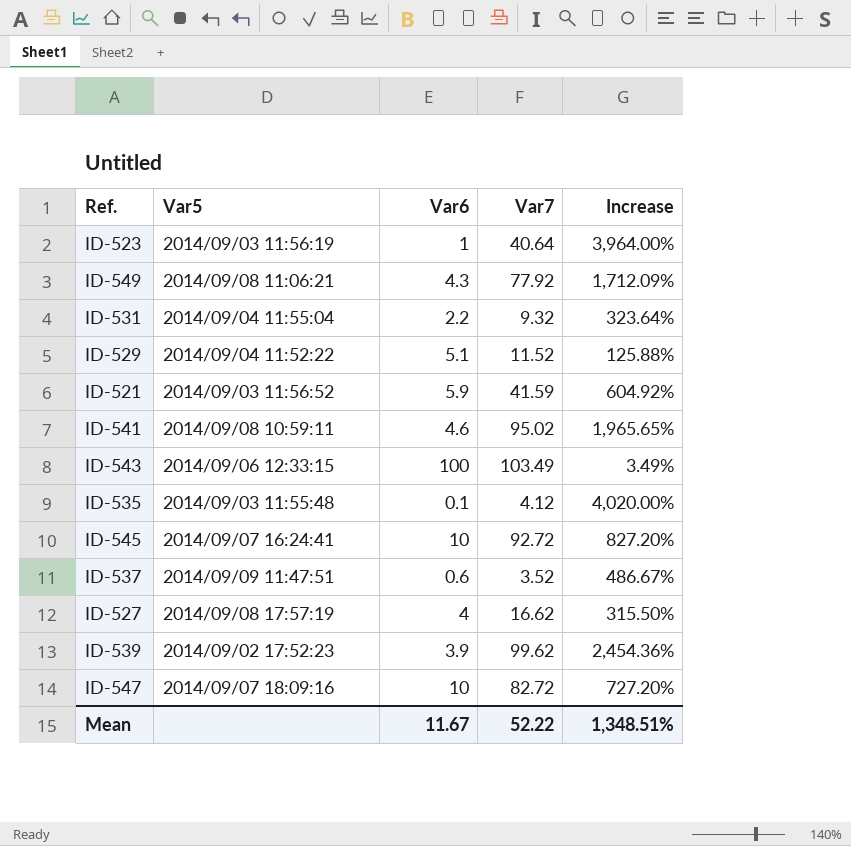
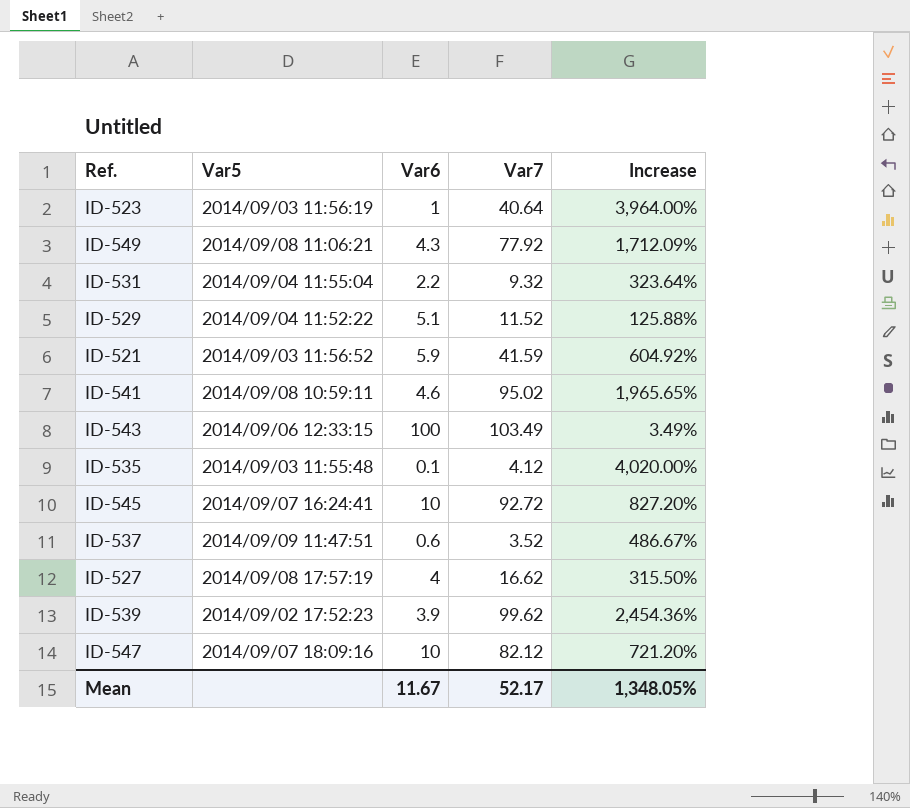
ID-547 | Var7: 82.72 -> 82.12
ID-547 | Increase: 727.20% -> 721.20%
Mean | Var7: 52.22 -> 52.17
Mean | Increase: 1,348.51% -> 1,348.05%

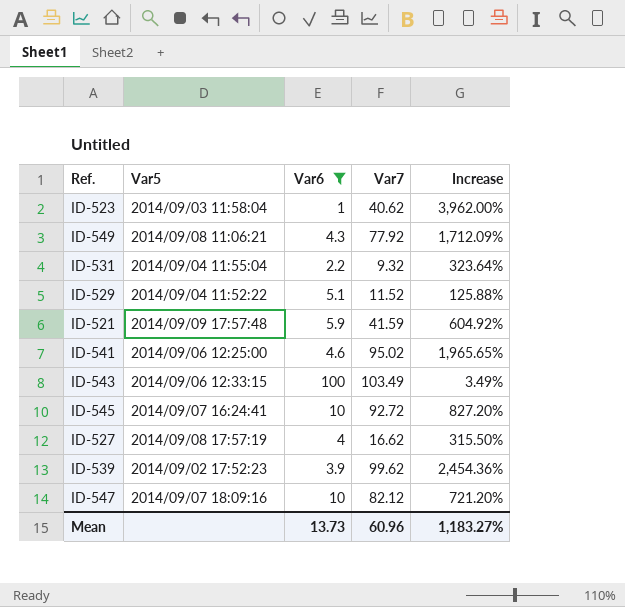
filter: none -> Var6 >= 1
ID-523 | Var5: 2014/09/03 11:56:19 -> 2014/09/03 11:58:04
ID-523 | Var7: 40.64 -> 40.62
ID-523 | Increase: 3,964.00% -> 3,962.00%
ID-521 | Var5: 2014/09/03 11:56:52 -> 2014/09/09 17:57:48
ID-541 | Var5: 2014/09/08 10:59:11 -> 2014/09/06 12:25:00
Mean | Var6: 11.67 -> 13.73
Mean | Var7: 52.17 -> 60.96
Mean | Increase: 1,348.05% -> 1,183.27%

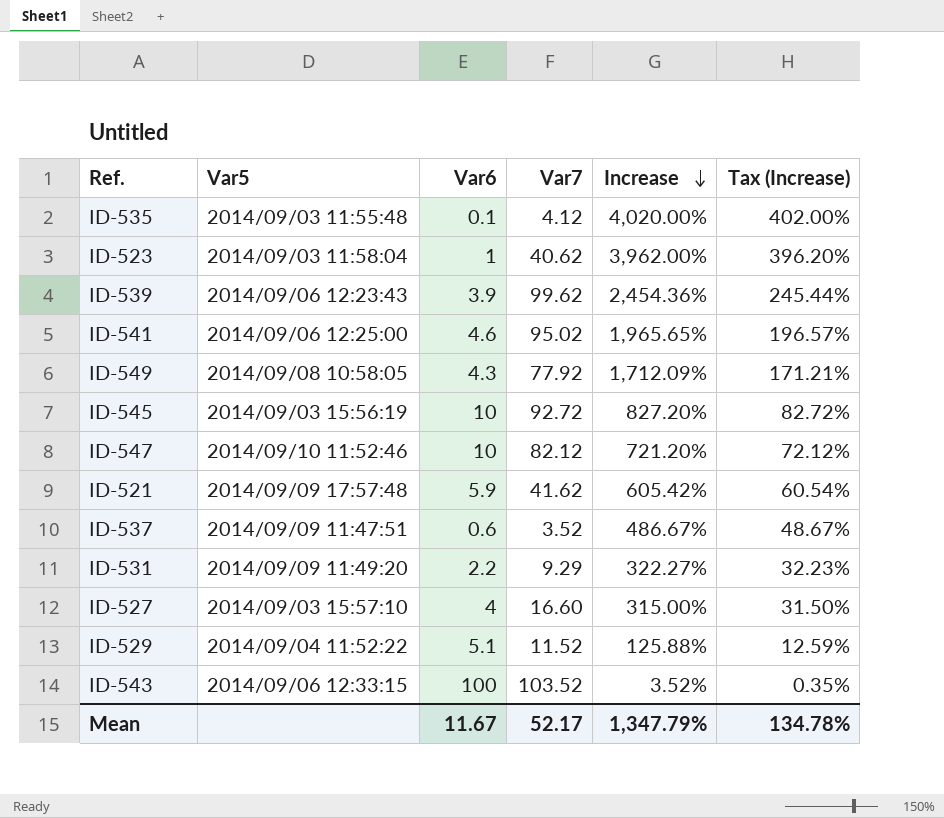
filter: Var6 >= 1 -> none
row order: none -> Increase descending
column Tax (Increase) | formula: none -> [Increase] * 0.1
ID-539 | Var5: 2014/09/02 17:52:23 -> 2014/09/06 12:23:43
ID-549 | Var5: 2014/09/08 11:06:21 -> 2014/09/08 10:58:05
ID-545 | Var5: 2014/09/07 16:24:41 -> 2014/09/03 15:56:19
ID-547 | Var5: 2014/09/07 18:09:16 -> 2014/09/10 11:52:46
ID-521 | Var7: 41.59 -> 41.62
ID-521 | Increase: 604.92% -> 605.42%
ID-531 | Var5: 2014/09/04 11:55:04 -> 2014/09/09 11:49:20
ID-531 | Var7: 9.32 -> 9.29
ID-531 | Increase: 323.64% -> 322.27%
ID-527 | Var5: 2014/09/08 17:57:19 -> 2014/09/03 15:57:10
ID-527 | Var7: 16.62 -> 16.60
ID-527 | Increase: 315.50% -> 315.00%
ID-543 | Var7: 103.49 -> 103.52
ID-543 | Increase: 3.49% -> 3.52%
Mean | Var6: 13.73 -> 11.67
Mean | Var7: 60.96 -> 52.17
Mean | Increase: 1,183.27% -> 1,347.79%

